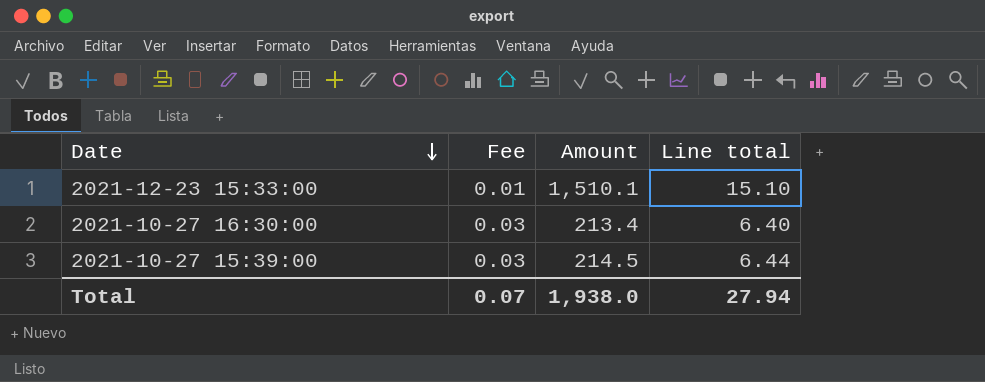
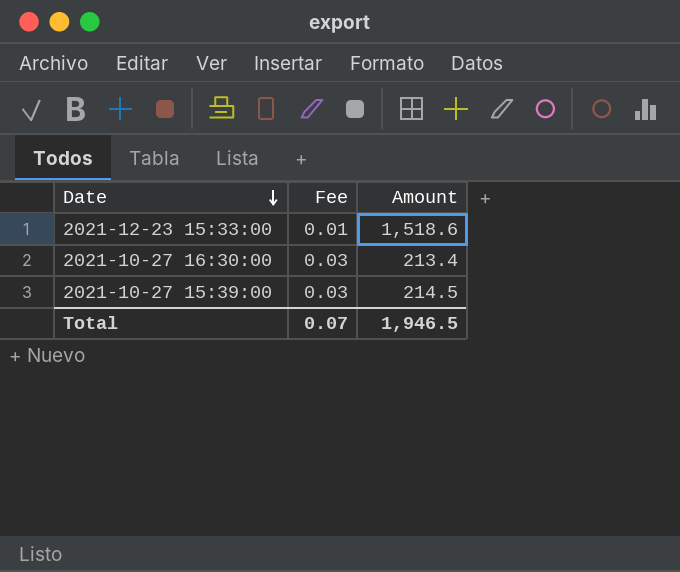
column Line total | formula: [Fee] * [Amount] -> none
2021-12-23 15:33:00 | Amount: 1,510.1 -> 1,518.6
Total | Amount: 1,938.0 -> 1,946.5

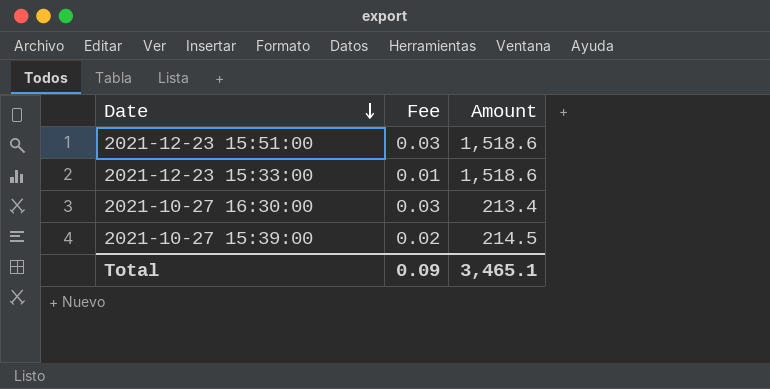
row 2021-12-23 15:51:00: none -> 0.03 | 1,518.6
2021-10-27 15:39:00 | Fee: 0.03 -> 0.02
Total | Fee: 0.07 -> 0.09
Total | Amount: 1,946.5 -> 3,465.1

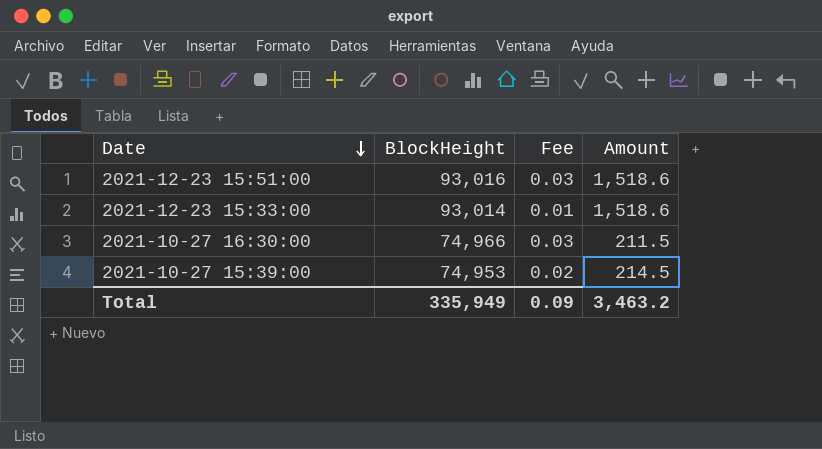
column BlockHeight | position: none -> 2
2021-10-27 16:30:00 | Amount: 213.4 -> 211.5
Total | Amount: 3,465.1 -> 3,463.2

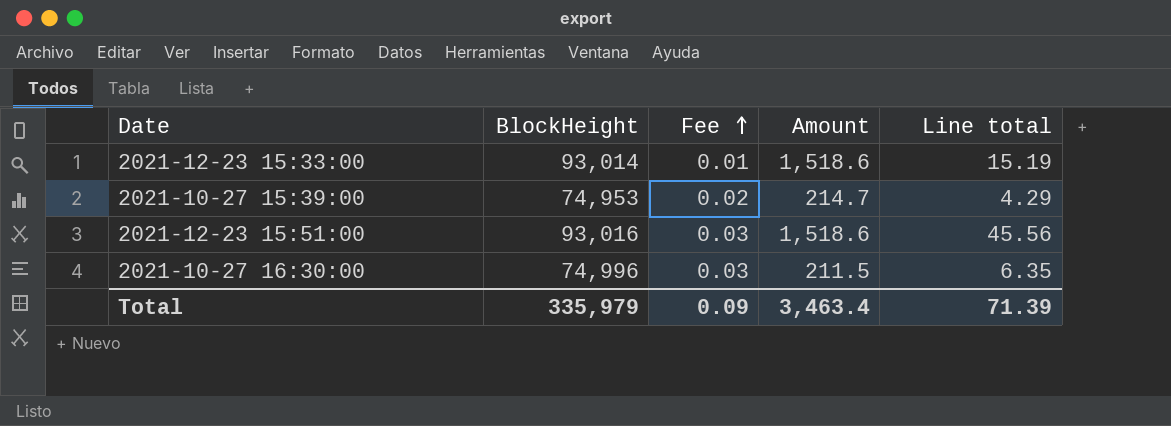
row order: Date descending -> Fee ascending
column Line total | formula: none -> [Fee] * [Amount]
2021-10-27 15:39:00 | Amount: 214.5 -> 214.7
2021-10-27 16:30:00 | BlockHeight: 74,966 -> 74,996
Total | BlockHeight: 335,949 -> 335,979
Total | Amount: 3,463.2 -> 3,463.4

